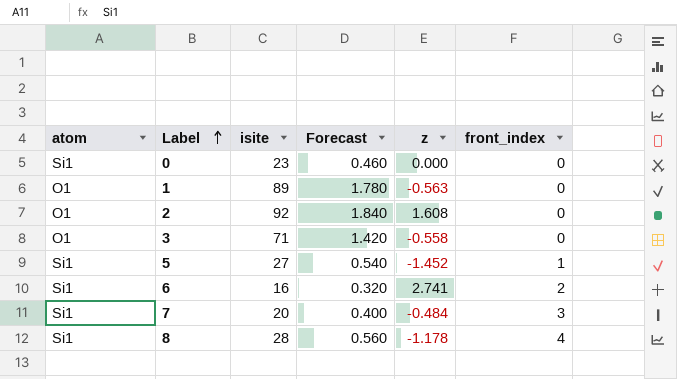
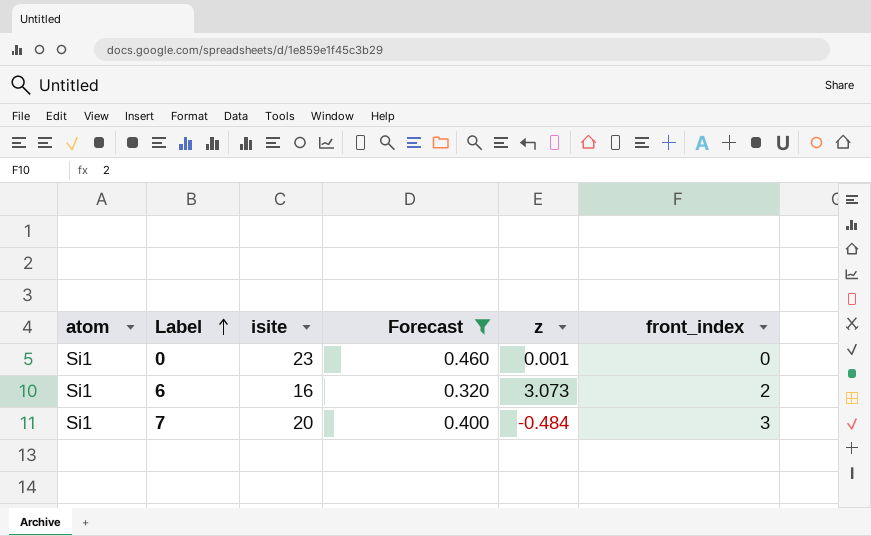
filter: none -> Forecast <= 0.460
0 | z: 0.000 -> 0.001
6 | z: 2.741 -> 3.073

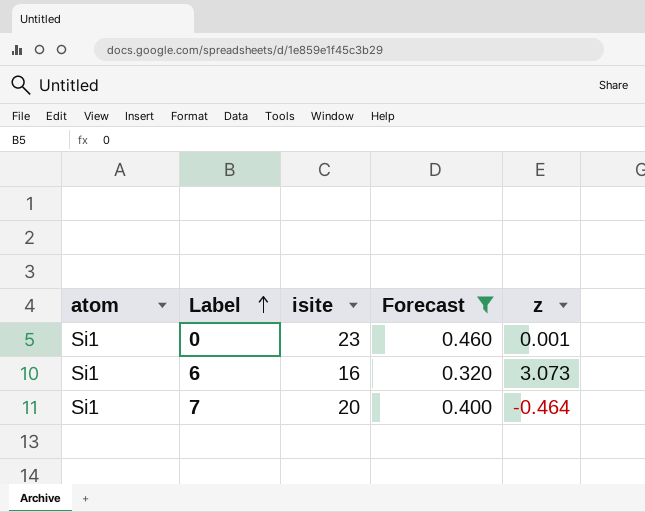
column front_index | position: 6 -> none
7 | z: -0.484 -> -0.464

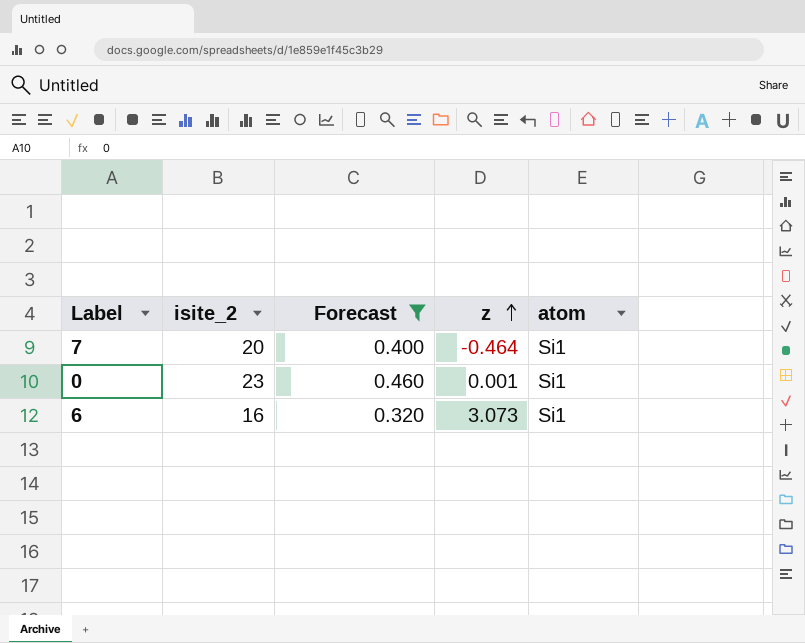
row order: Label ascending -> z ascending
column name: isite -> isite_2
column atom | position: 1 -> 5

